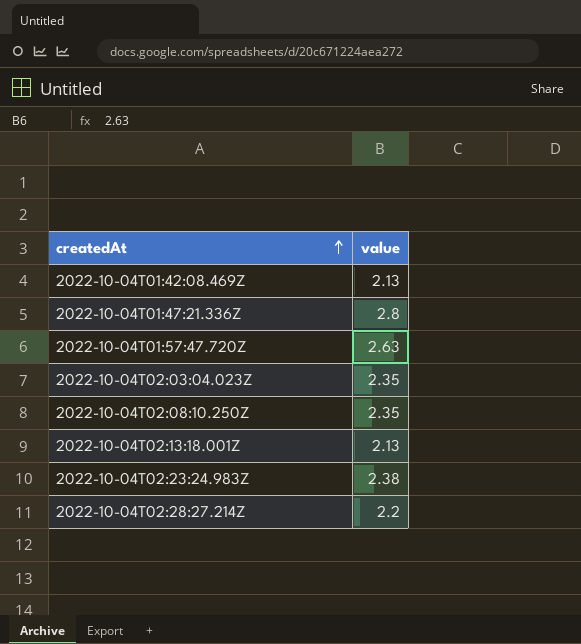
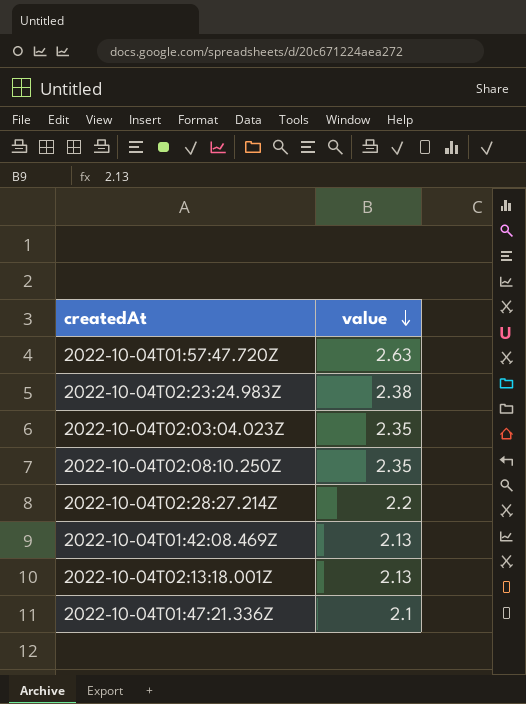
row order: createdAt ascending -> value descending
2022-10-04T01:47:21.336Z | value: 2.8 -> 2.1

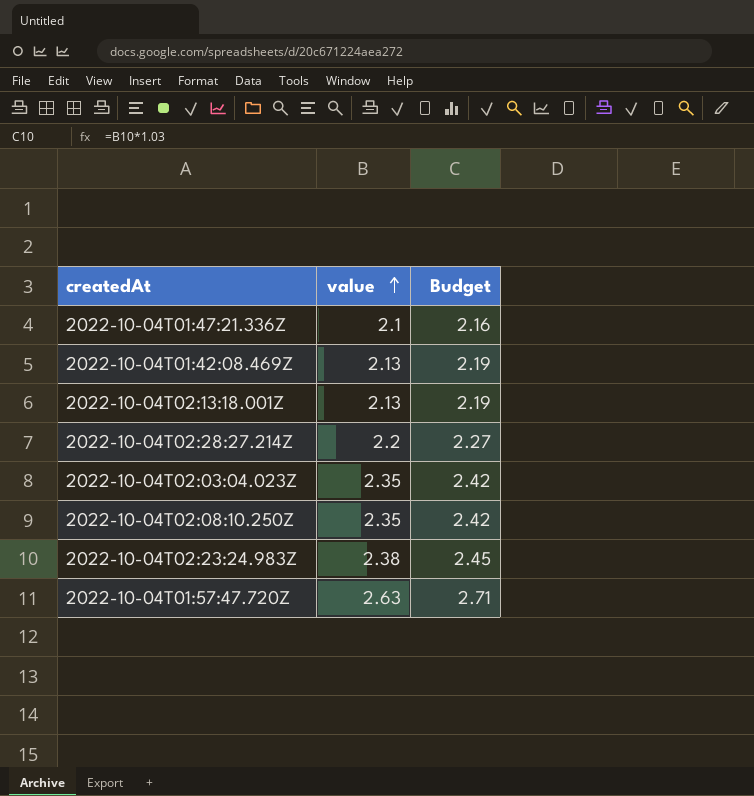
row order: value descending -> value ascending
column Budget | formula: none -> [value] * 1.03

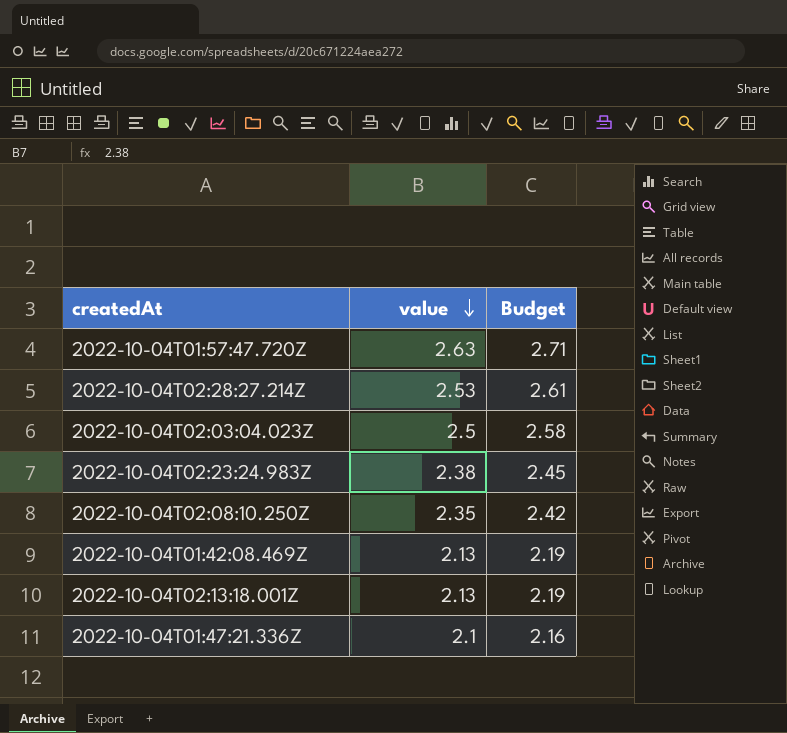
row order: value ascending -> value descending
2022-10-04T02:28:27.214Z | value: 2.2 -> 2.53
2022-10-04T02:28:27.214Z | Budget: 2.27 -> 2.61
2022-10-04T02:03:04.023Z | value: 2.35 -> 2.5
2022-10-04T02:03:04.023Z | Budget: 2.42 -> 2.58

